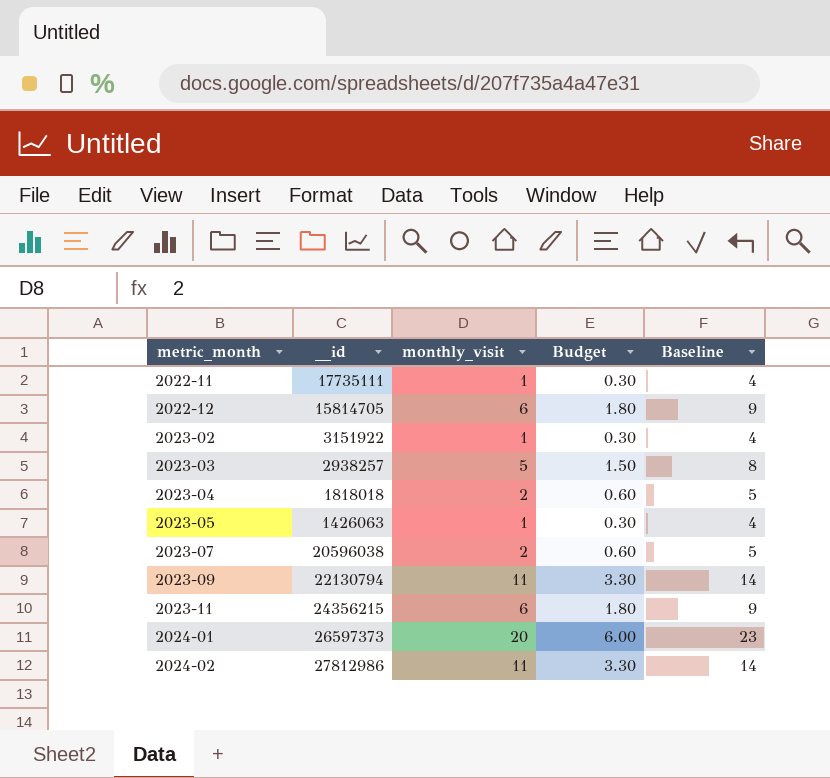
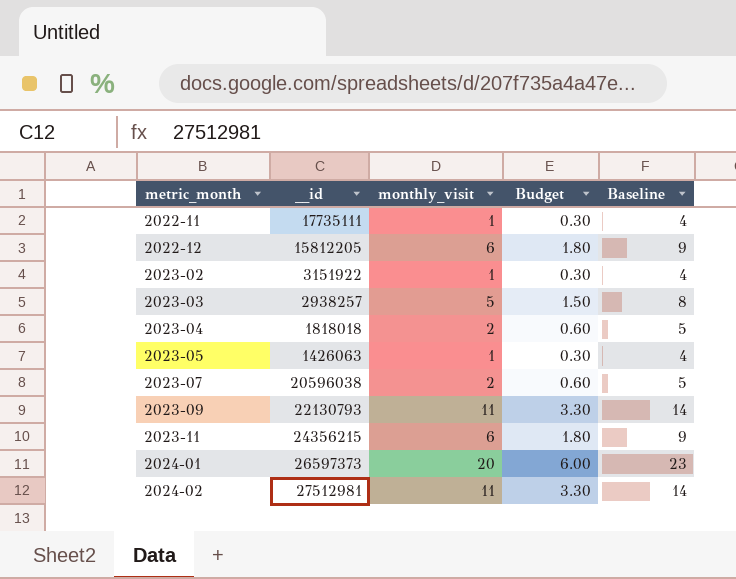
2022-12 | __id: 15814705 -> 15812205
2023-09 | __id: 22130794 -> 22130793
2024-02 | __id: 27812986 -> 27512981

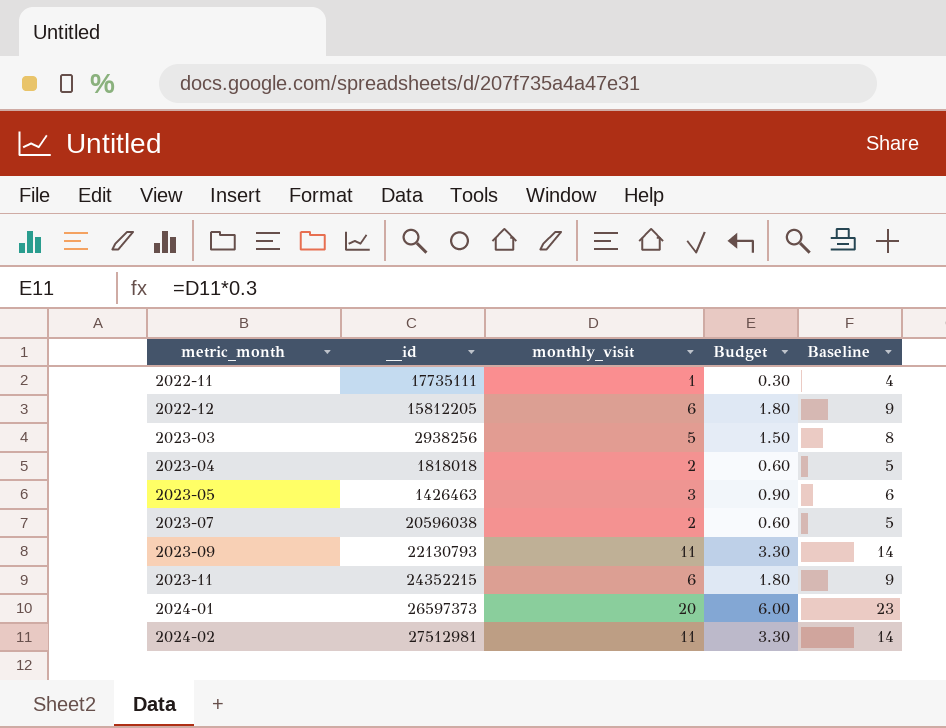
row 2023-02: 3151922 | 1 | 0.30 | 4 -> none
2023-03 | __id: 2938257 -> 2938256
2023-05 | __id: 1426063 -> 1426463
2023-05 | monthly_visit: 1 -> 3
2023-05 | Budget: 0.30 -> 0.90
2023-05 | Baseline: 4 -> 6
2023-11 | __id: 24356215 -> 24352215

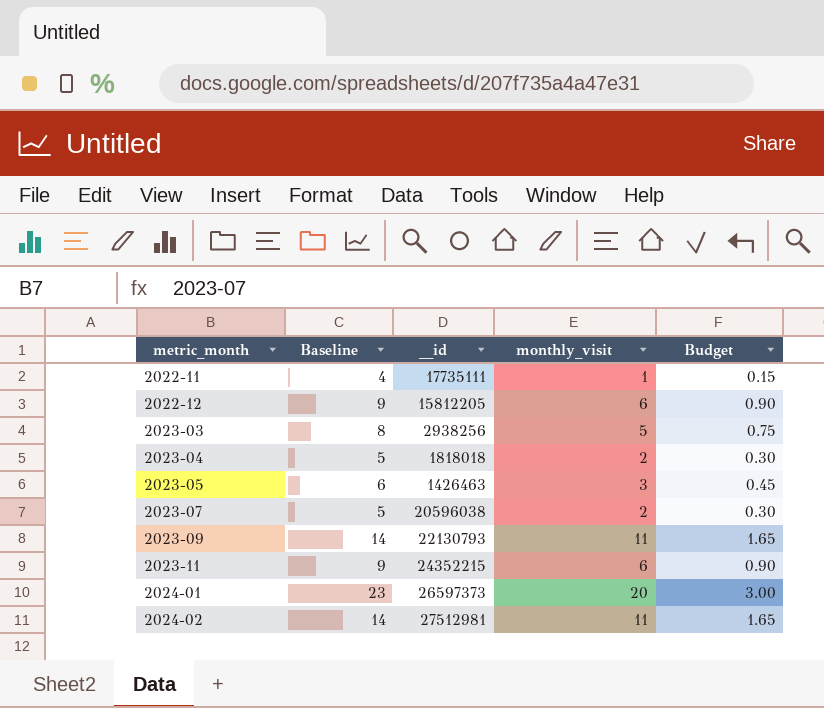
column Baseline | position: 5 -> 2
column Budget | formula: [monthly_visit] * 0.3 -> [monthly_visit] * 0.15

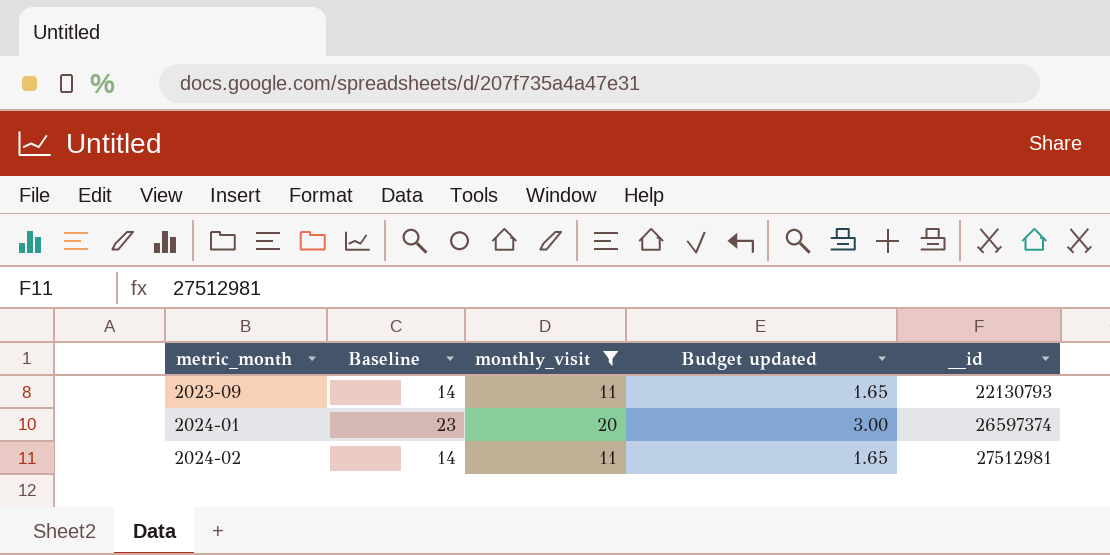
filter: none -> monthly_visit >= 11
column name: Budget -> Budget updated
column __id | position: 3 -> 5
2024-01 | __id: 26597373 -> 26597374

